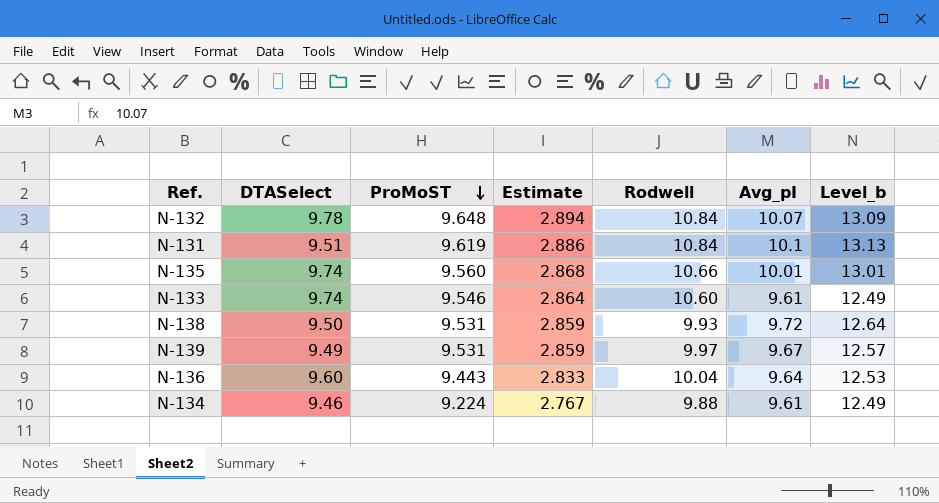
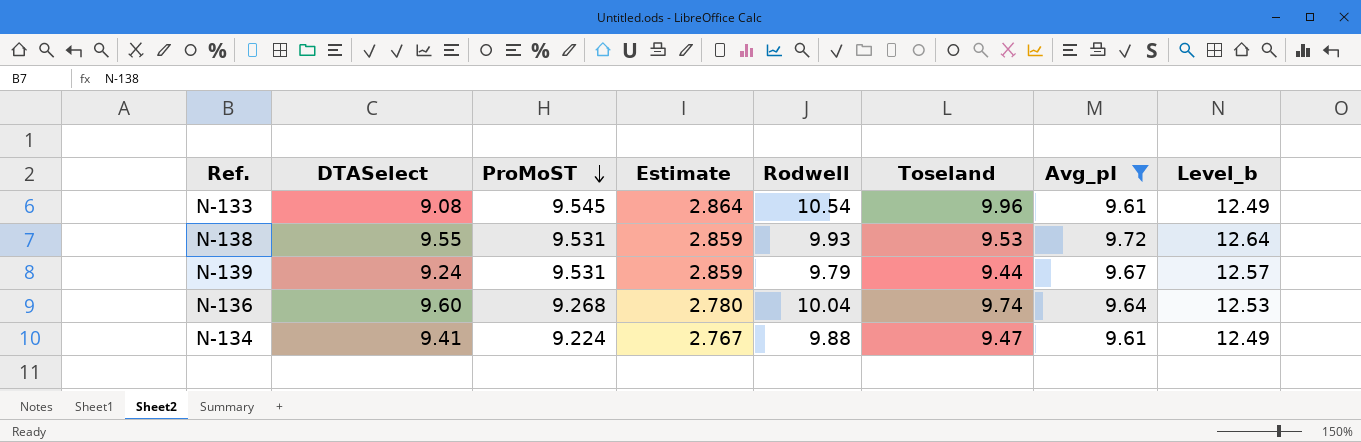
filter: none -> Avg_pI <= 9.72
column Toseland | position: none -> 6
N-133 | DTASelect: 9.74 -> 9.08
N-133 | ProMoST: 9.546 -> 9.545
N-133 | Rodwell: 10.60 -> 10.54
N-138 | DTASelect: 9.50 -> 9.55
N-139 | DTASelect: 9.49 -> 9.24
N-139 | Rodwell: 9.97 -> 9.79
N-136 | ProMoST: 9.443 -> 9.268
N-136 | Estimate: 2.833 -> 2.780
N-134 | DTASelect: 9.46 -> 9.41

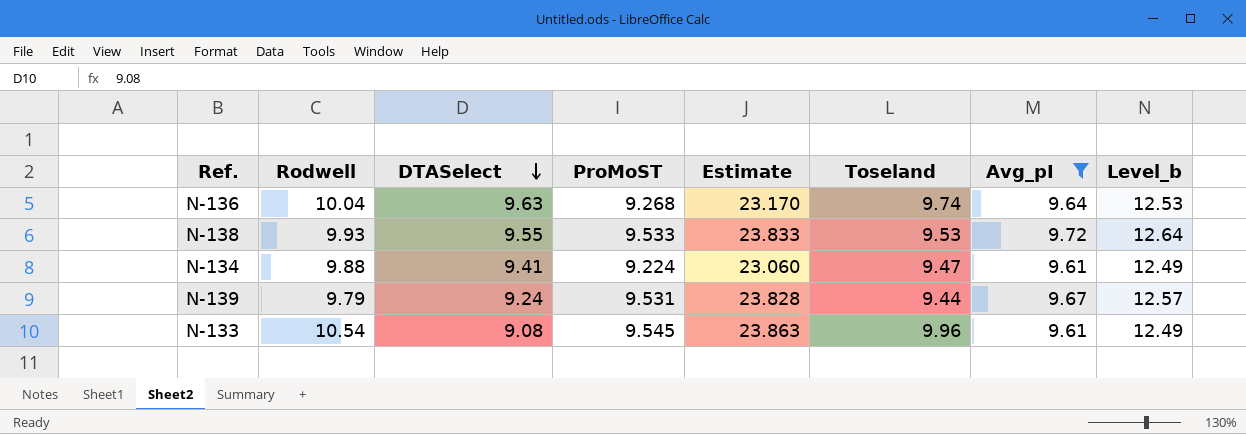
row order: ProMoST descending -> DTASelect descending
column Rodwell | position: 5 -> 2
column Estimate | formula: [ProMoST] * 0.3 -> [ProMoST] * 2.5
N-136 | DTASelect: 9.60 -> 9.63
N-138 | ProMoST: 9.531 -> 9.533

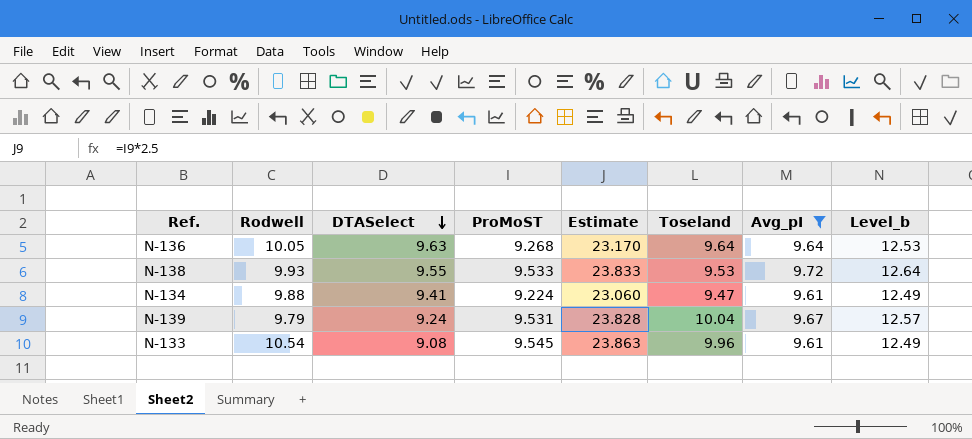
N-136 | Rodwell: 10.04 -> 10.05
N-136 | Toseland: 9.74 -> 9.64
N-139 | Toseland: 9.44 -> 10.04

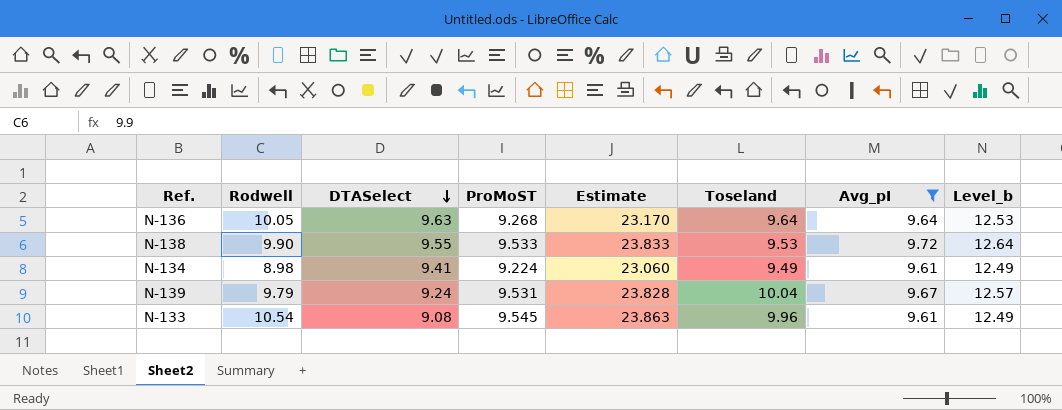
N-138 | Rodwell: 9.93 -> 9.90
N-134 | Rodwell: 9.88 -> 8.98
N-134 | Toseland: 9.47 -> 9.49

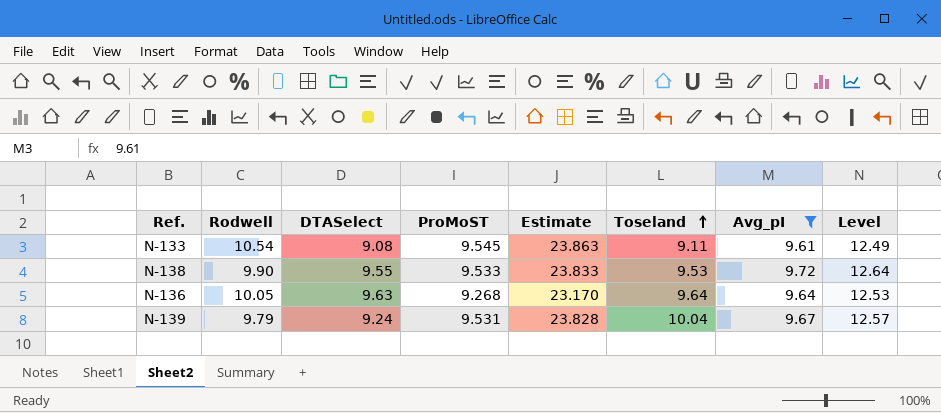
row order: DTASelect descending -> Toseland ascending
column name: Level_b -> Level
row N-134: 8.98 | 9.41 | 9.224 | 23.060 | 9.49 | 9.61 | 12.49 -> none
N-133 | Toseland: 9.96 -> 9.11

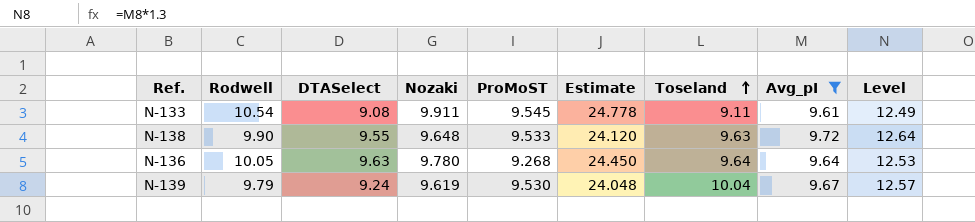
column Nozaki | position: none -> 4
column Estimate | formula: [ProMoST] * 2.5 -> [Nozaki] * 2.5
N-138 | Toseland: 9.53 -> 9.63
N-139 | ProMoST: 9.531 -> 9.530

